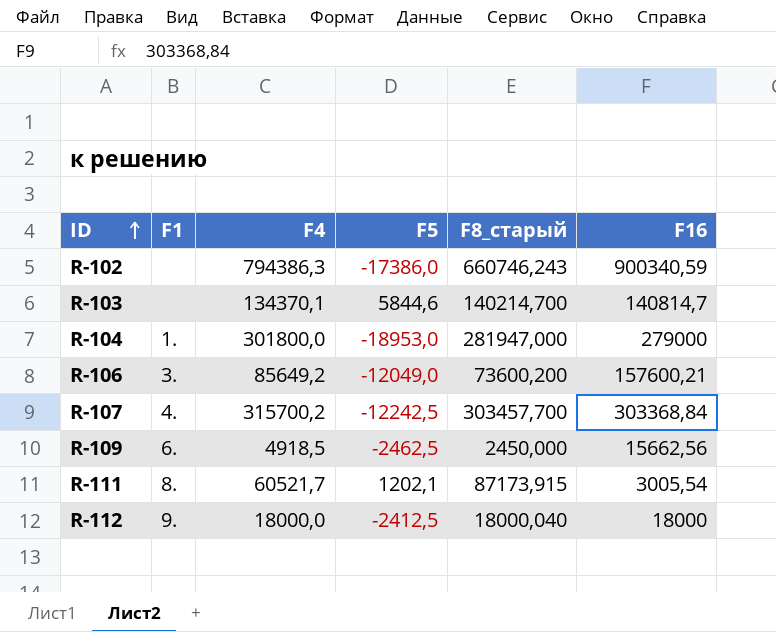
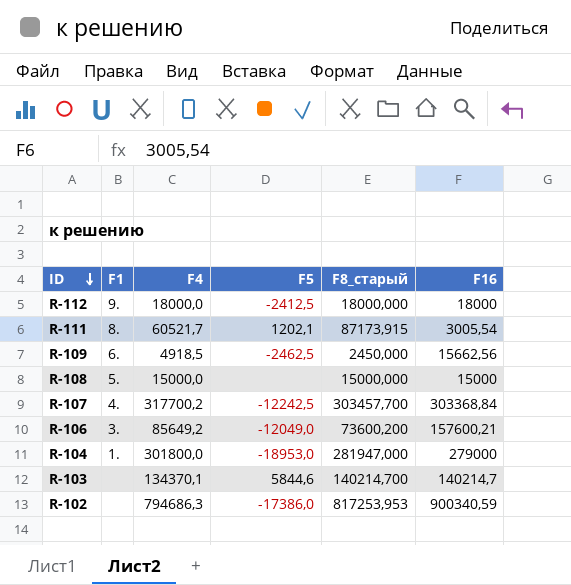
row order: ID ascending -> ID descending
R-112 | F8_старый: 18000,040 -> 18000,000
row R-108: none -> 5. | 15000,0 | none | 15000,000 | 15000
R-107 | F4: 315700,2 -> 317700,2
R-103 | F16: 140814,7 -> 140214,7
R-102 | F4: 794386,3 -> 794686,3
R-102 | F8_старый: 660746,243 -> 817253,953

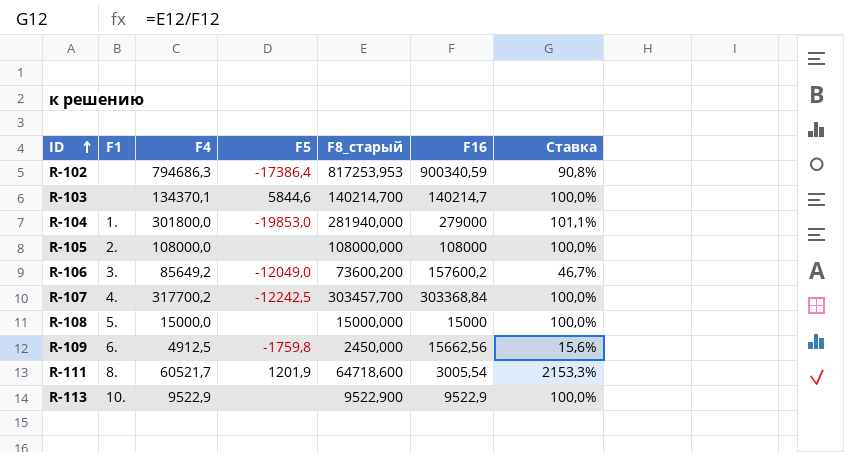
row order: ID descending -> ID ascending
column Ставка | formula: none -> [F8_старый] / [F16]
row R-112: 9. | 18000,0 | -2412,5 | 18000,000 | 18000 -> none
R-102 | F5: -17386,0 -> -17386,4
R-104 | F5: -18953,0 -> -19853,0
R-104 | F8_старый: 281947,000 -> 281940,000
row R-105: none -> 2. | 108000,0 | none | 108000,000 | 108000 | 100,0%
R-106 | F16: 157600,21 -> 157600,2
R-109 | F4: 4918,5 -> 4912,5
R-109 | F5: -2462,5 -> -1759,8
R-111 | F5: 1202,1 -> 1201,9
R-111 | F8_старый: 87173,915 -> 64718,600
row R-113: none -> 10. | 9522,9 | none | 9522,900 | 9522,9 | 100,0%

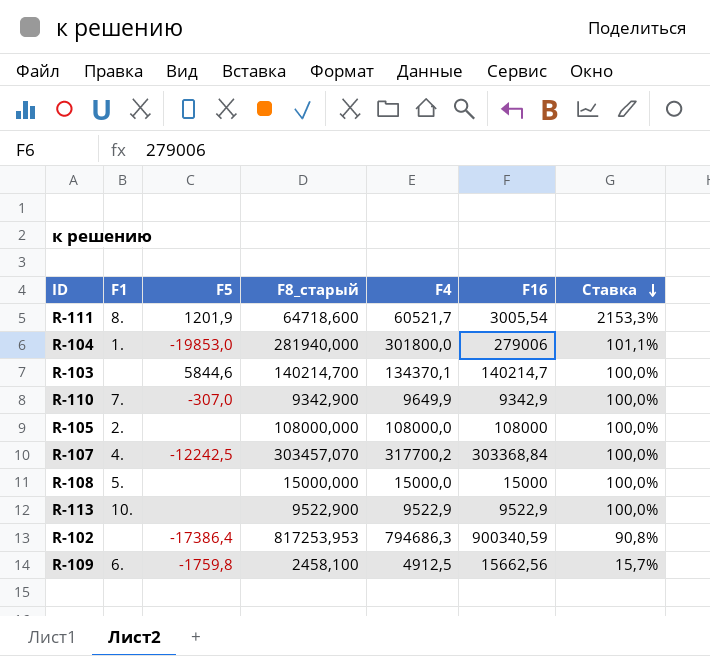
row order: ID ascending -> Ставка descending
column F4 | position: 3 -> 5
row R-106: 3. | 85649,2 | -12049,0 | 73600,200 | 157600,2 | 46,7% -> none
R-104 | F16: 279000 -> 279006
row R-110: none -> 7. | -307,0 | 9342,900 | 9649,9 | 9342,9 | 100,0%
R-107 | F8_старый: 303457,700 -> 303457,070
R-109 | F8_старый: 2450,000 -> 2458,100
R-109 | Ставка: 15,6% -> 15,7%

